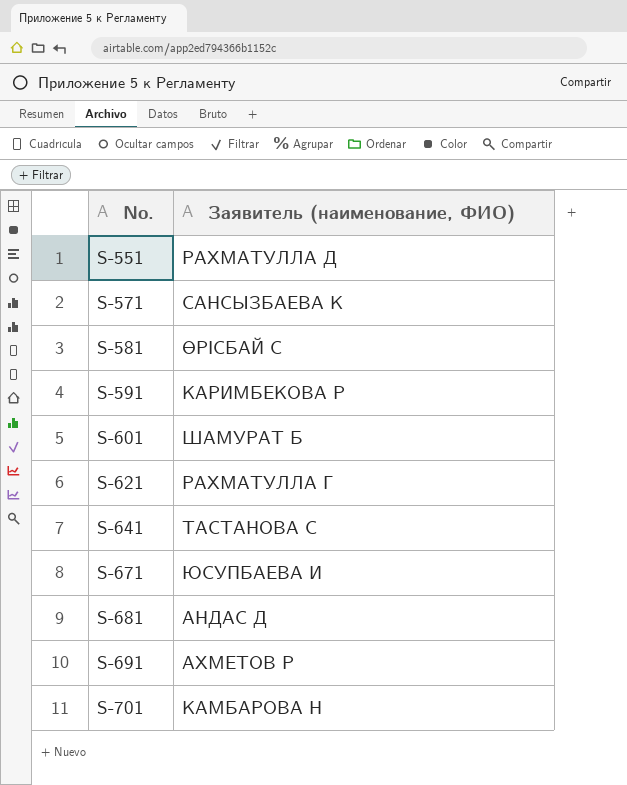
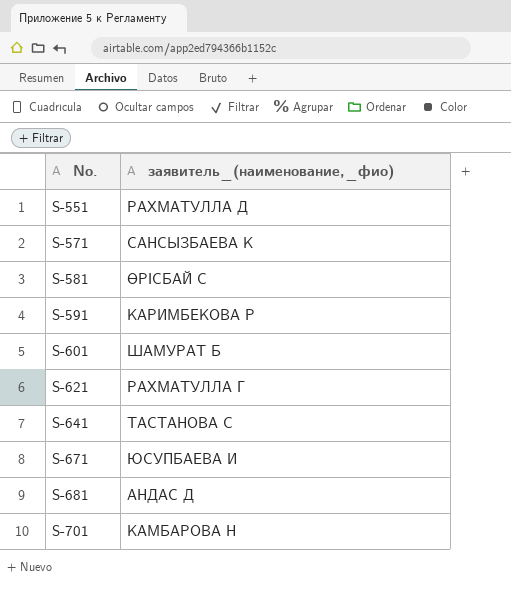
column name: Заявитель (наименование, ФИО) -> заявитель_(наименование,_фио)
row S-691: АХМЕТОВ Р -> none

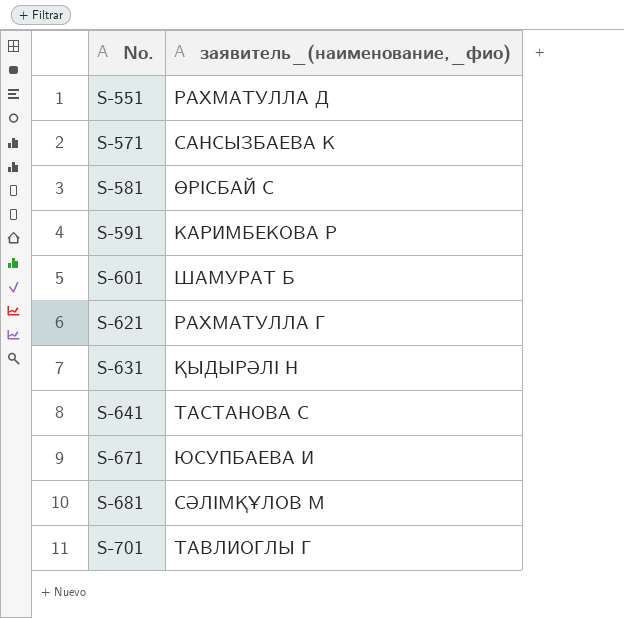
row S-631: none -> ҚЫДЫРӘЛІ Н
S-681 | заявитель_(наименование,_фио): АНДАС Д -> СӘЛІМҚҰЛОВ М
S-701 | заявитель_(наименование,_фио): КАМБАРОВА Н -> ТАВЛИОГЛЫ Г

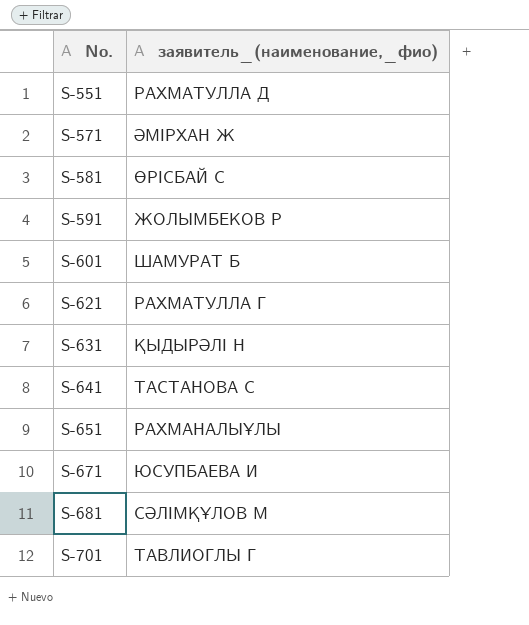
S-571 | заявитель_(наименование,_фио): САНСЫЗБАЕВА К -> ӘМІРХАН Ж
S-591 | заявитель_(наименование,_фио): КАРИМБЕКОВА Р -> ЖОЛЫМБЕКОВ Р
row S-651: none -> РАХМАНАЛЫҰЛЫ

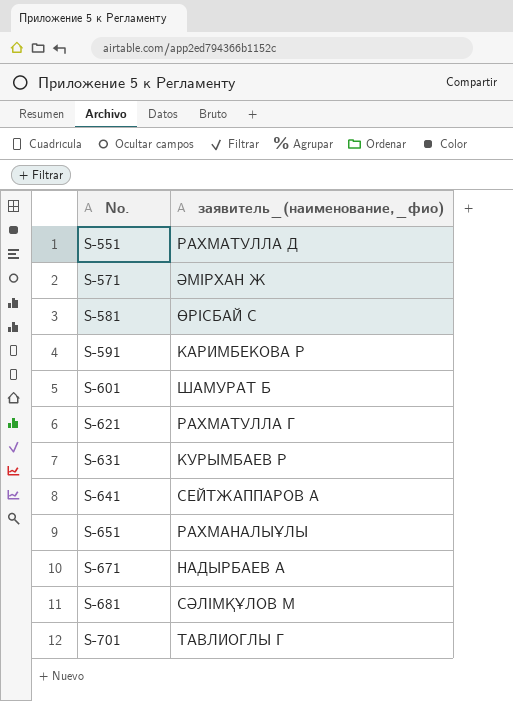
S-591 | заявитель_(наименование,_фио): ЖОЛЫМБЕКОВ Р -> КАРИМБЕКОВА Р
S-631 | заявитель_(наименование,_фио): ҚЫДЫРӘЛІ Н -> КУРЫМБАЕВ Р
S-641 | заявитель_(наименование,_фио): ТАСТАНОВА С -> СЕЙТЖАППАРОВ А
S-671 | заявитель_(наименование,_фио): ЮСУПБАЕВА И -> НАДЫРБАЕВ А

